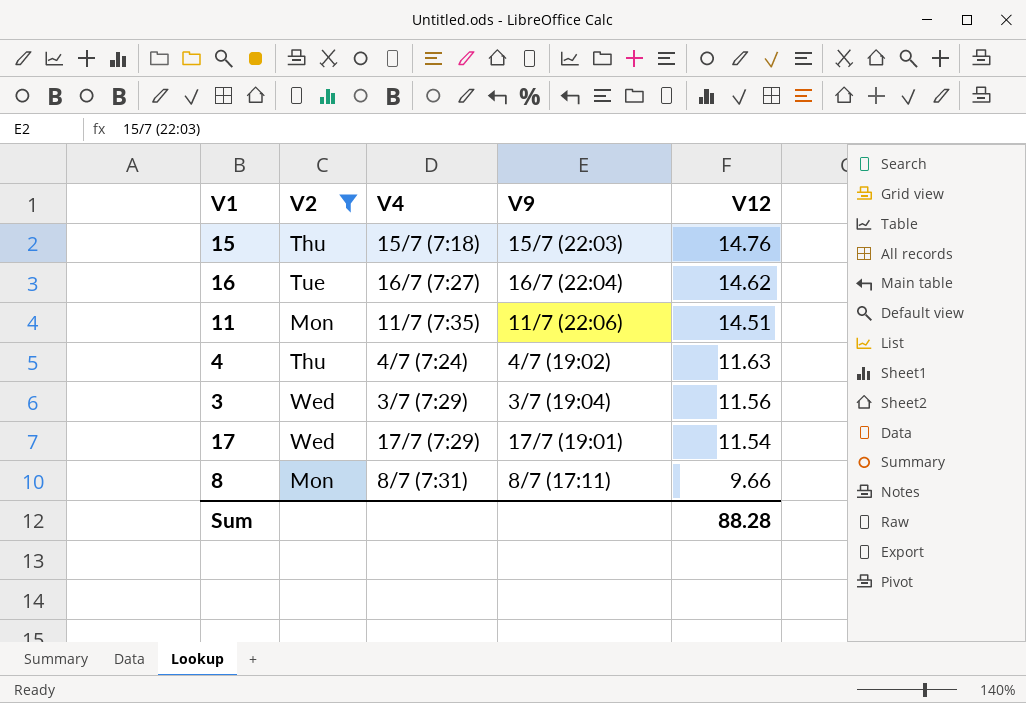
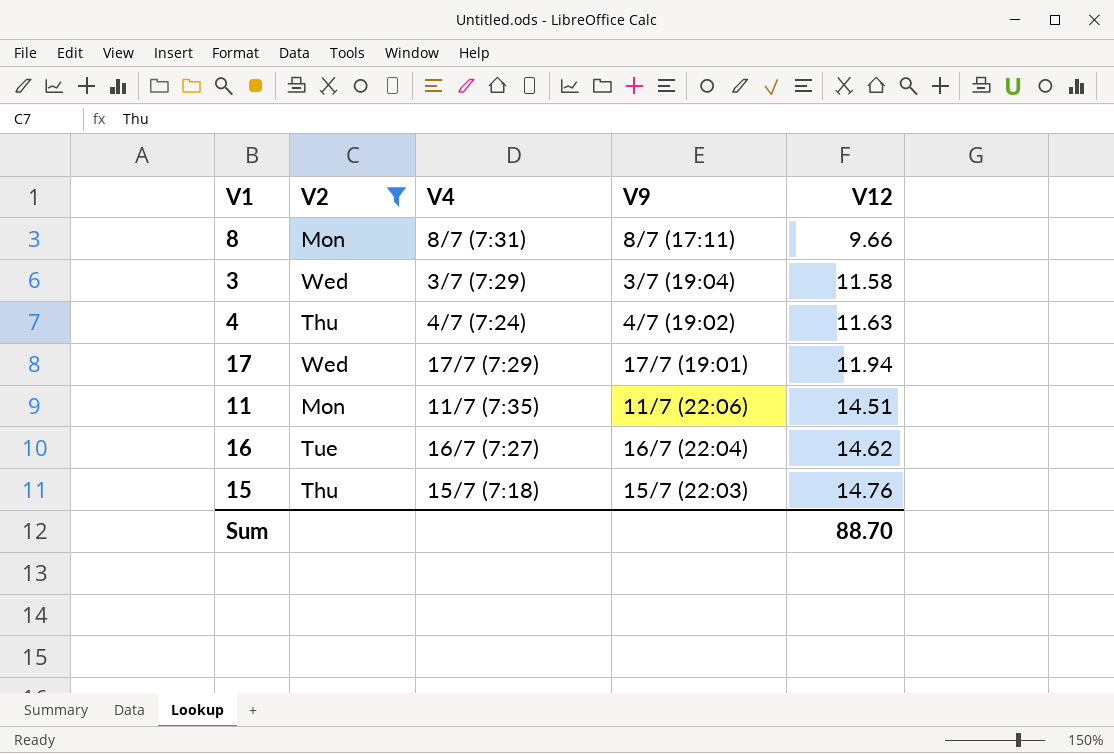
row order: V12 descending -> V12 ascending
3 | V12: 11.56 -> 11.58
17 | V12: 11.54 -> 11.94
Sum | V12: 88.28 -> 88.70

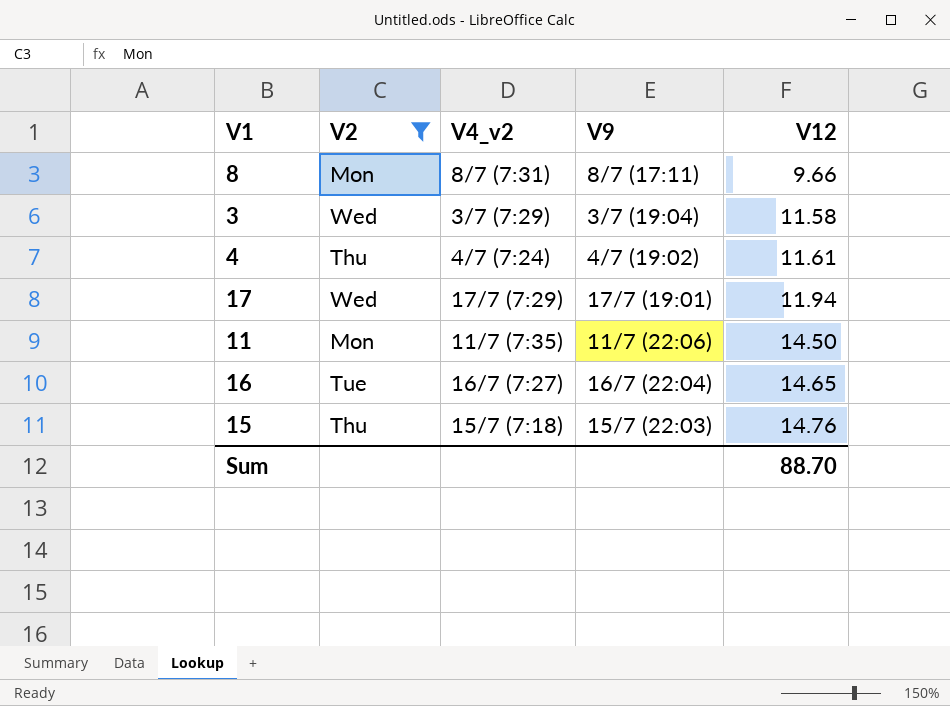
column name: V4 -> V4_v2
4 | V12: 11.63 -> 11.61
11 | V12: 14.51 -> 14.50
16 | V12: 14.62 -> 14.65

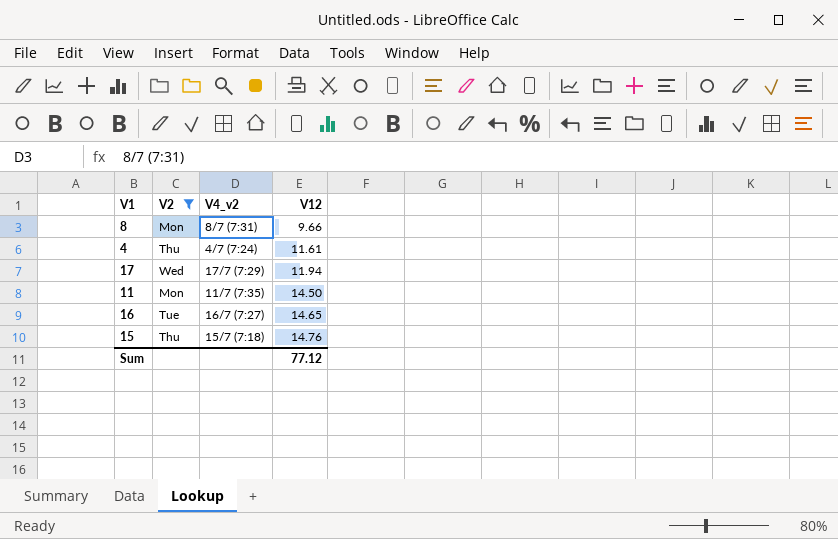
column V9 | position: 4 -> none
row 3: Wed | 3/7 (7:29) | 3/7 (19:04) | 11.58 -> none
Sum | V12: 88.70 -> 77.12

